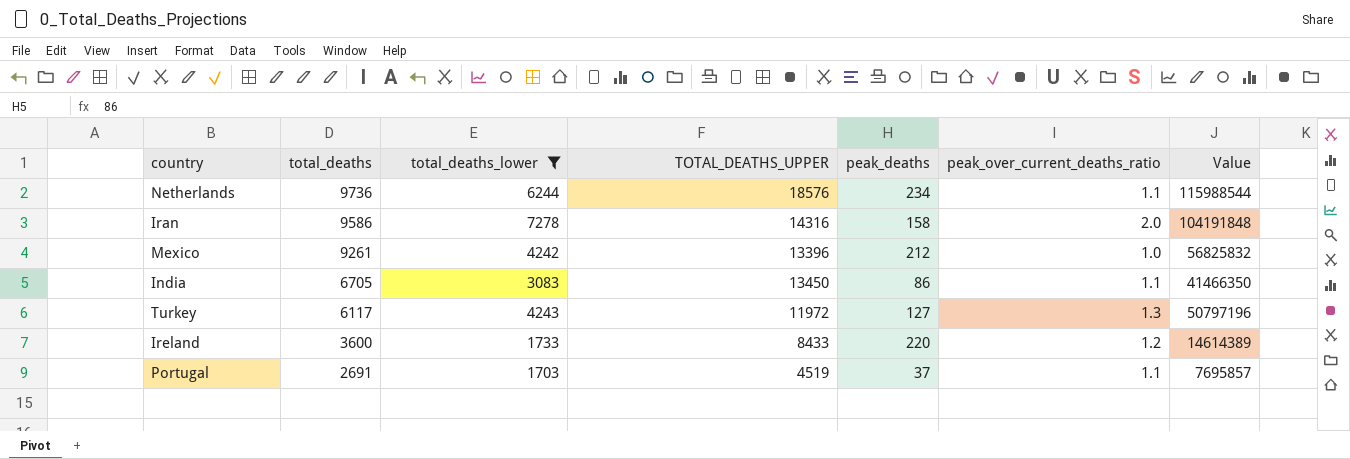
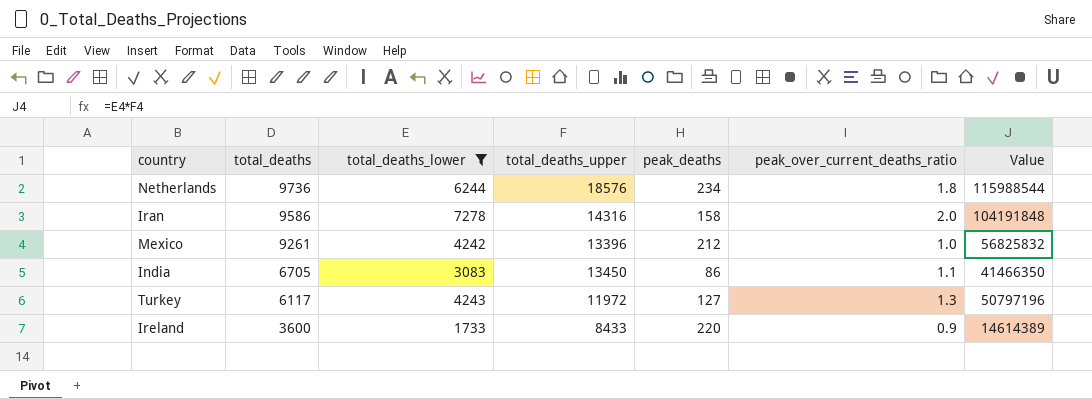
column name: TOTAL_DEATHS_UPPER -> total_deaths_upper
row Portugal: 2691 | 1703 | 4519 | 37 | 1.1 | 7695857 -> none
Netherlands | peak_over_current_deaths_ratio: 1.1 -> 1.8
Ireland | peak_over_current_deaths_ratio: 1.2 -> 0.9

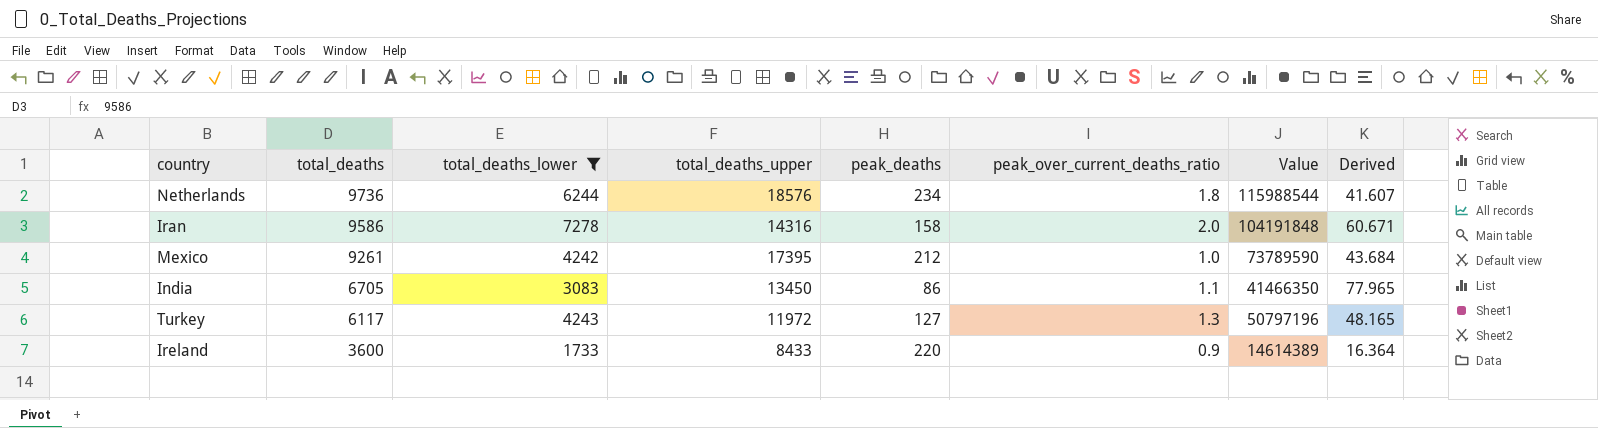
column Derived | formula: none -> [total_deaths] / [peak_deaths]
Mexico | total_deaths_upper: 13396 -> 17395
Mexico | Value: 56825832 -> 73789590

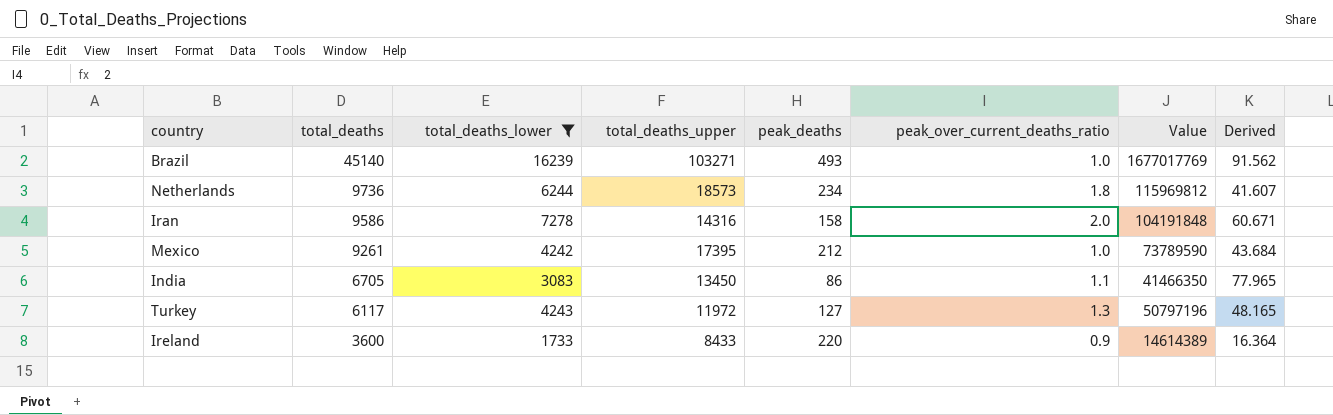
row Brazil: none -> 45140 | 16239 | 103271 | 493 | 1.0 | 1677017769 | 91.562
Netherlands | total_deaths_upper: 18576 -> 18573
Netherlands | Value: 115988544 -> 115969812

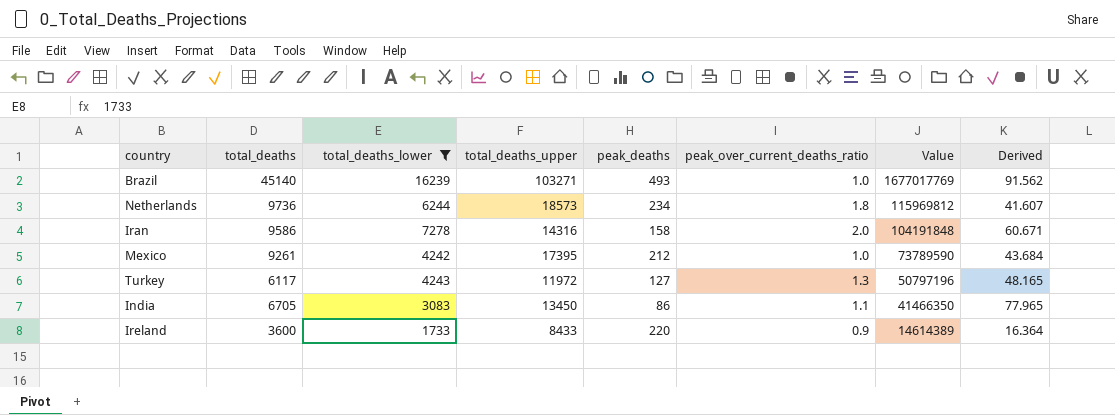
row order: total_deaths descending -> Value descending

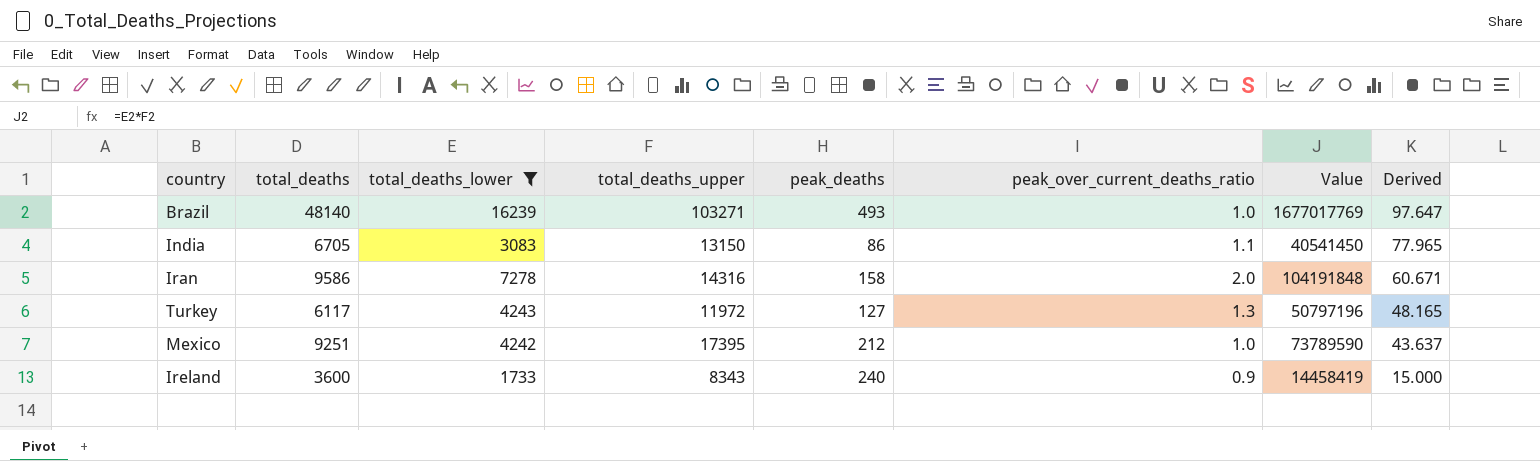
row order: Value descending -> Derived descending
row Netherlands: 9736 | 6244 | 18573 | 234 | 1.8 | 115969812 | 41.607 -> none
Brazil | total_deaths: 45140 -> 48140
Brazil | Derived: 91.562 -> 97.647
India | total_deaths_upper: 13450 -> 13150
India | Value: 41466350 -> 40541450
Mexico | total_deaths: 9261 -> 9251
Mexico | Derived: 43.684 -> 43.637
Ireland | total_deaths_upper: 8433 -> 8343
Ireland | peak_deaths: 220 -> 240
Ireland | Value: 14614389 -> 14458419
Ireland | Derived: 16.364 -> 15.000

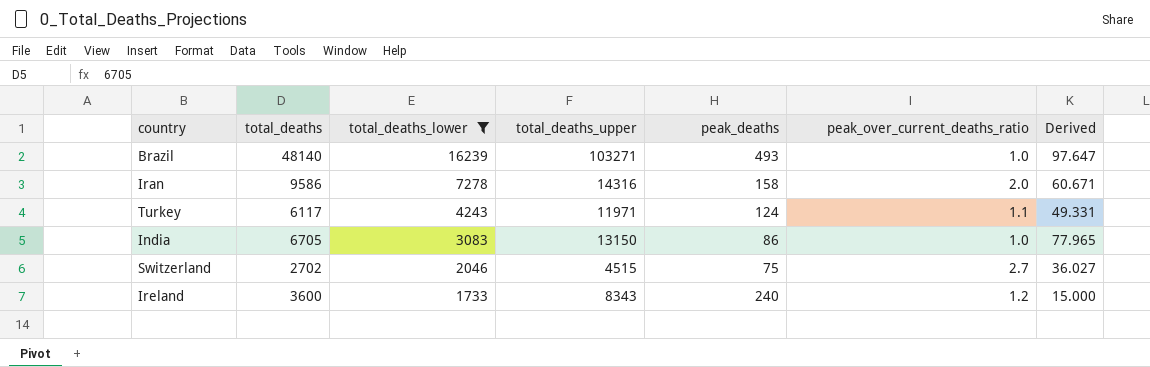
row order: Derived descending -> total_deaths_lower descending
column Value | formula: [total_deaths_lower] * [total_deaths_upper] -> none
row Mexico: 9251 | 4242 | 17395 | 212 | 1.0 | 73789590 | 43.637 -> none
Turkey | total_deaths_upper: 11972 -> 11971
Turkey | peak_deaths: 127 -> 124
Turkey | peak_over_current_deaths_ratio: 1.3 -> 1.1
Turkey | Derived: 48.165 -> 49.331
India | peak_over_current_deaths_ratio: 1.1 -> 1.0
row Switzerland: none -> 2702 | 2046 | 4515 | 75 | 2.7 | 36.027
Ireland | peak_over_current_deaths_ratio: 0.9 -> 1.2

